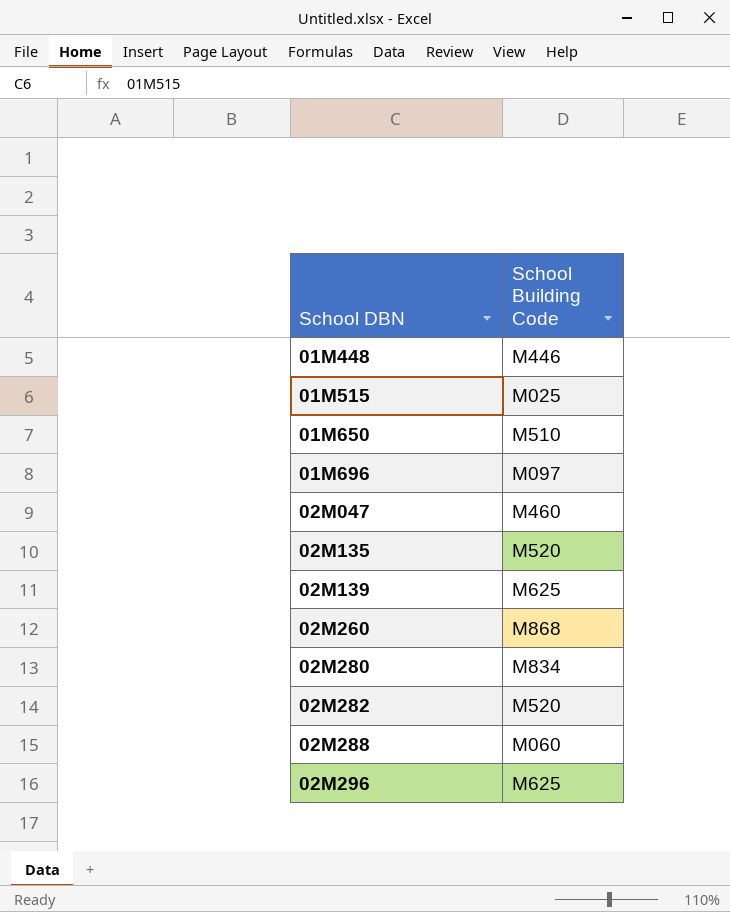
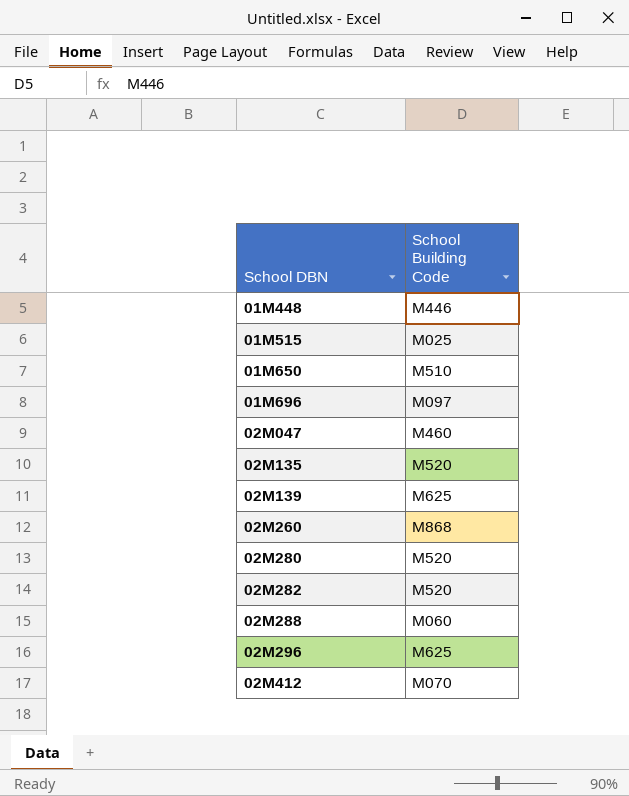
02M280 | School Building Code: M834 -> M520
row 02M412: none -> M070

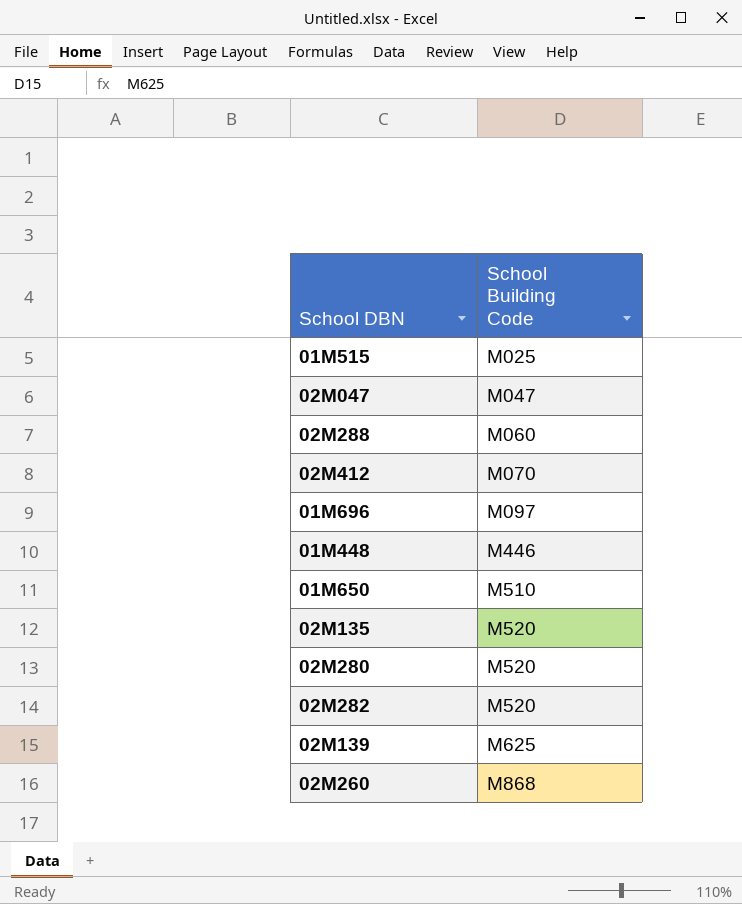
row order: School DBN ascending -> School Building Code ascending
row 02M296: M625 -> none
02M047 | School Building Code: M460 -> M047

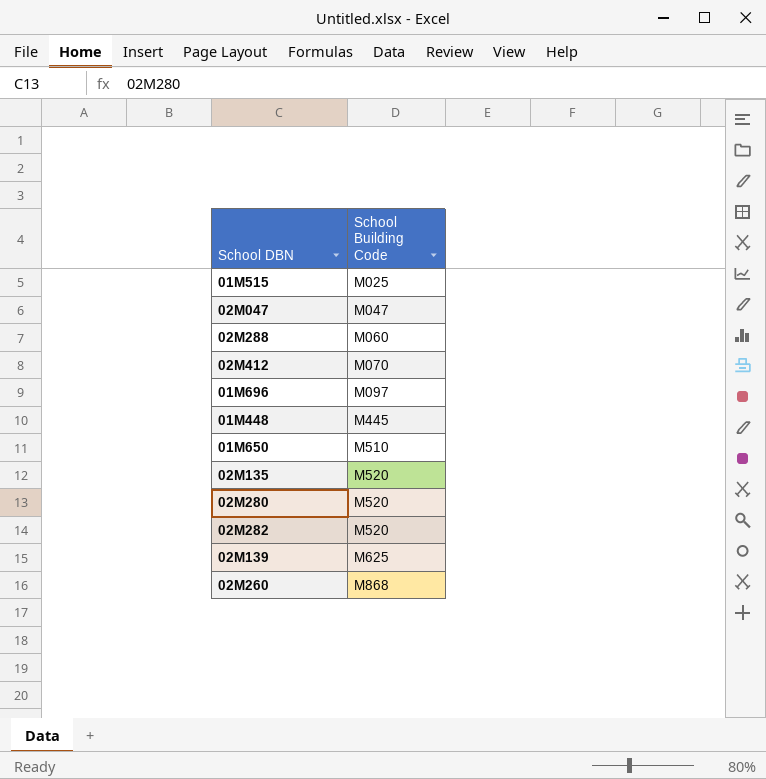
01M448 | School Building Code: M446 -> M445

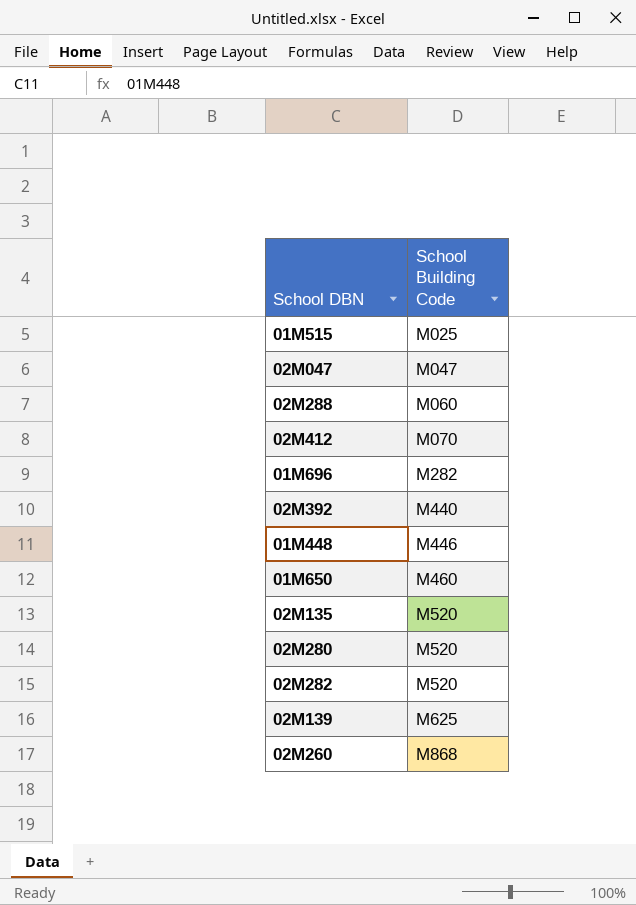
01M696 | School Building Code: M097 -> M282
row 02M392: none -> M440
01M448 | School Building Code: M445 -> M446
01M650 | School Building Code: M510 -> M460

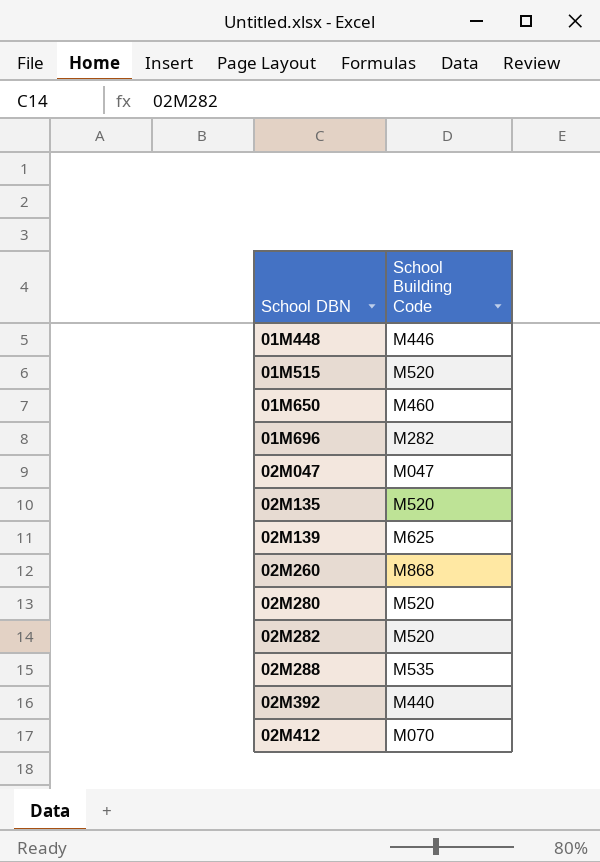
row order: School Building Code ascending -> School DBN ascending
01M515 | School Building Code: M025 -> M520
02M288 | School Building Code: M060 -> M535

